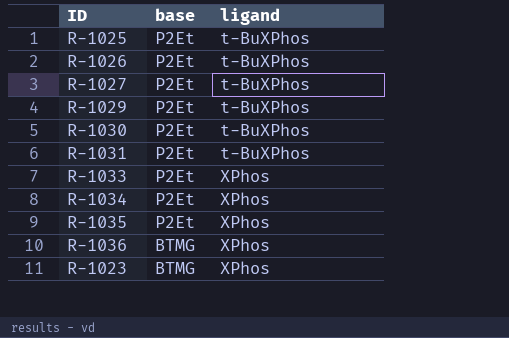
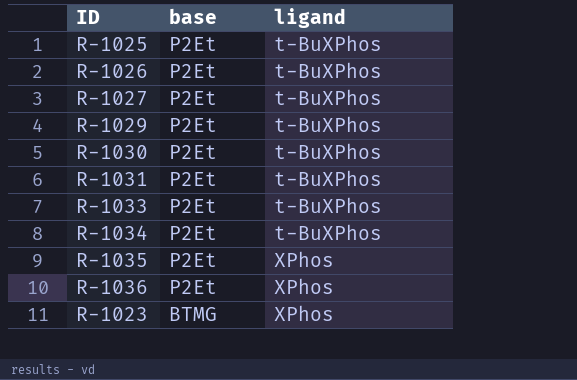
R-1033 | ligand: XPhos -> t-BuXPhos
R-1034 | ligand: XPhos -> t-BuXPhos
R-1036 | base: BTMG -> P2Et

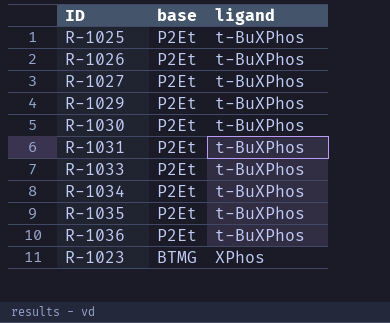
R-1035 | ligand: XPhos -> t-BuXPhos
R-1036 | ligand: XPhos -> t-BuXPhos

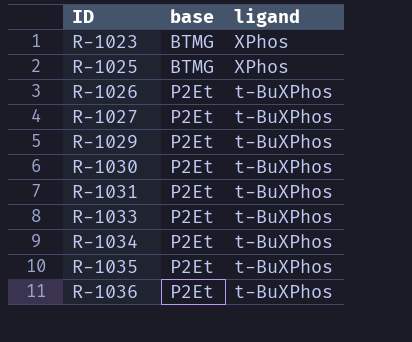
row order: base descending -> ID ascending
R-1025 | base: P2Et -> BTMG
R-1025 | ligand: t-BuXPhos -> XPhos

